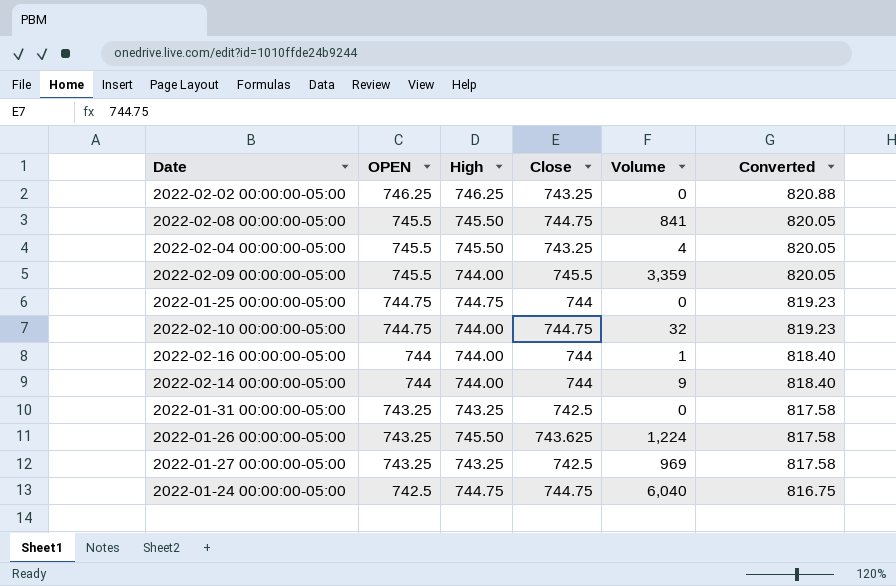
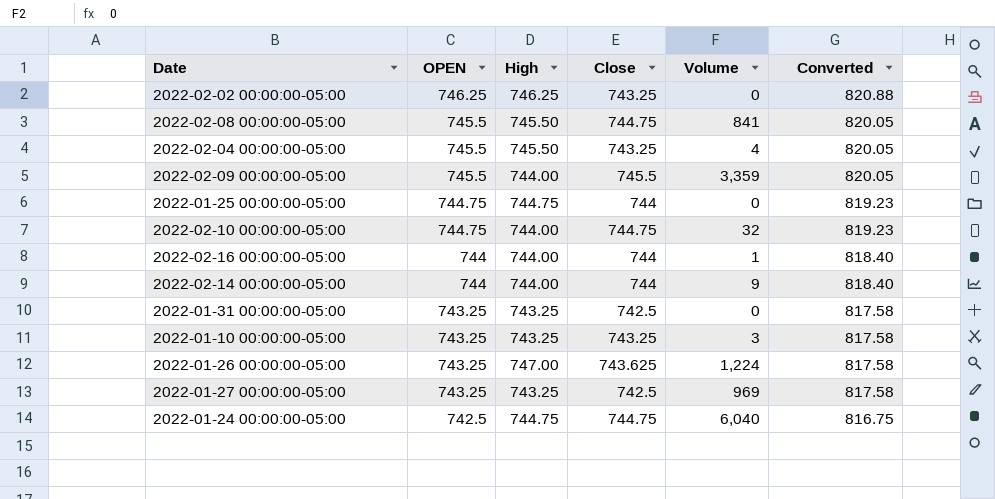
row 2022-01-10 00:00:00-05:00: none -> 743.25 | 743.25 | 743.25 | 3 | 817.58
2022-01-26 00:00:00-05:00 | High: 745.50 -> 747.00

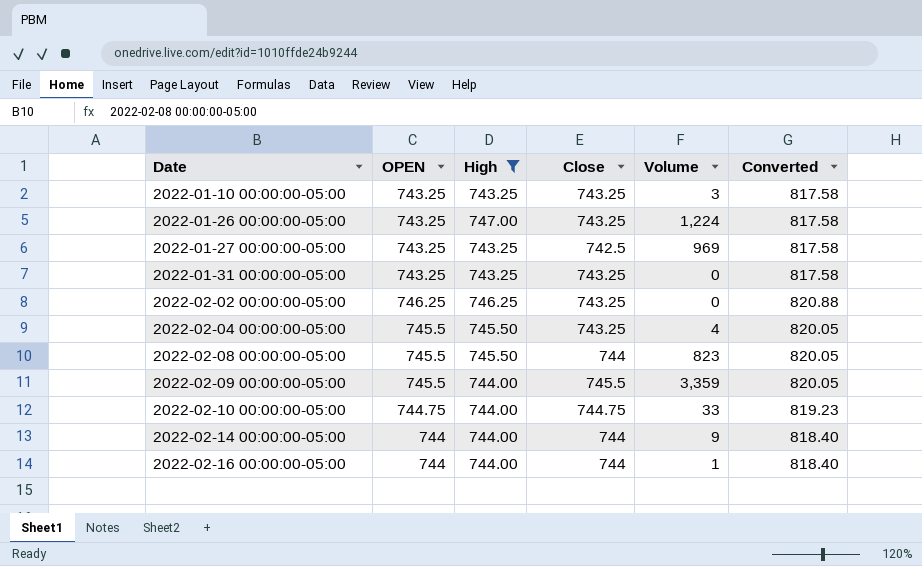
filter: none -> High != 744.75
row order: OPEN descending -> Date ascending
2022-01-26 00:00:00-05:00 | Close: 743.625 -> 743.25
2022-01-31 00:00:00-05:00 | Close: 742.5 -> 743.25
2022-02-08 00:00:00-05:00 | Close: 744.75 -> 744
2022-02-08 00:00:00-05:00 | Volume: 841 -> 823
2022-02-10 00:00:00-05:00 | Volume: 32 -> 33

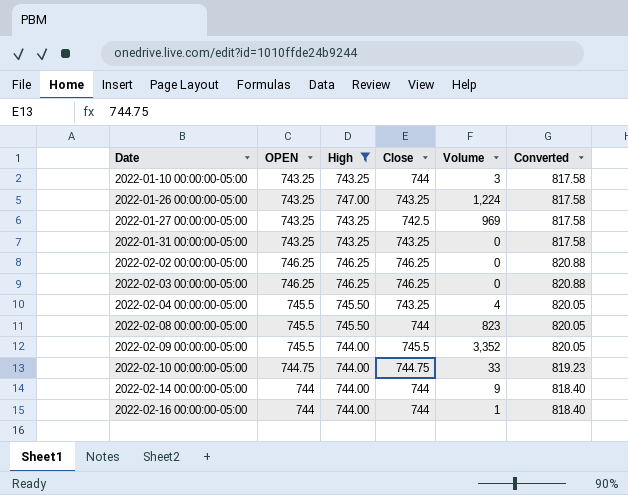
2022-01-10 00:00:00-05:00 | Close: 743.25 -> 744
2022-02-02 00:00:00-05:00 | Close: 743.25 -> 746.25
row 2022-02-03 00:00:00-05:00: none -> 746.25 | 746.25 | 746.25 | 0 | 820.88
2022-02-09 00:00:00-05:00 | Volume: 3,359 -> 3,352

